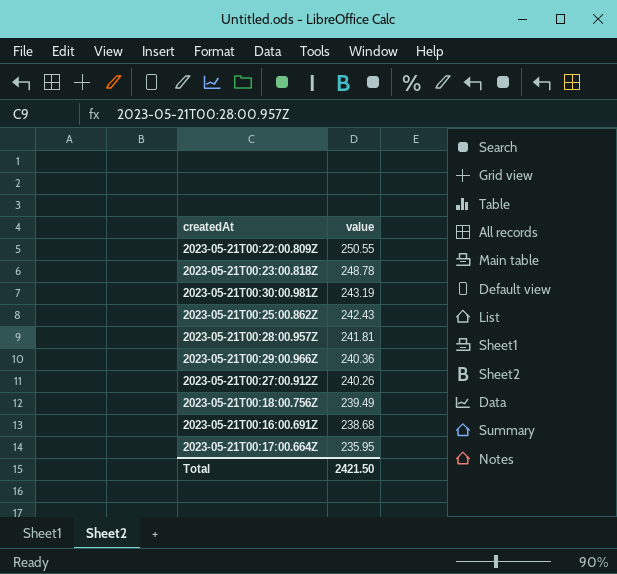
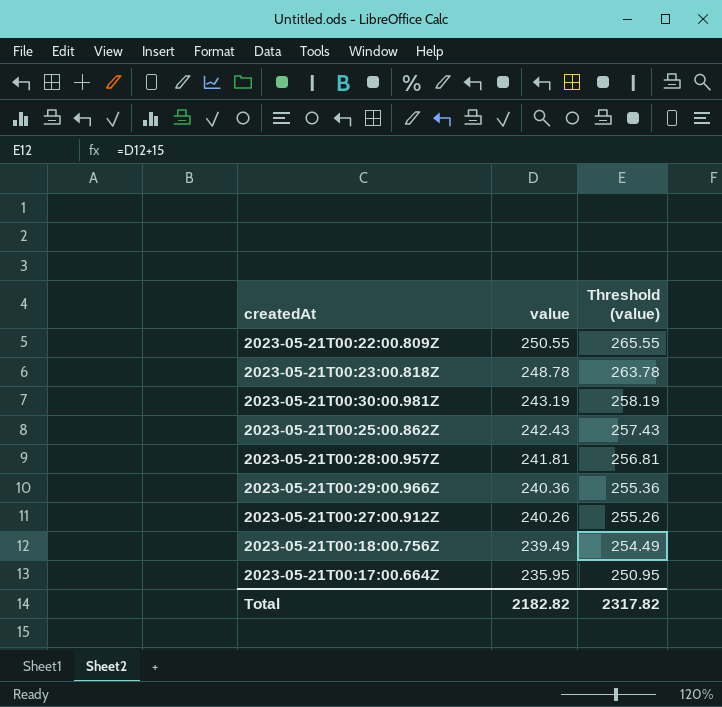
column Threshold (value) | formula: none -> [value] + 15
row 2023-05-21T00:16:00.691Z: 238.68 -> none
Total | value: 2421.50 -> 2182.82

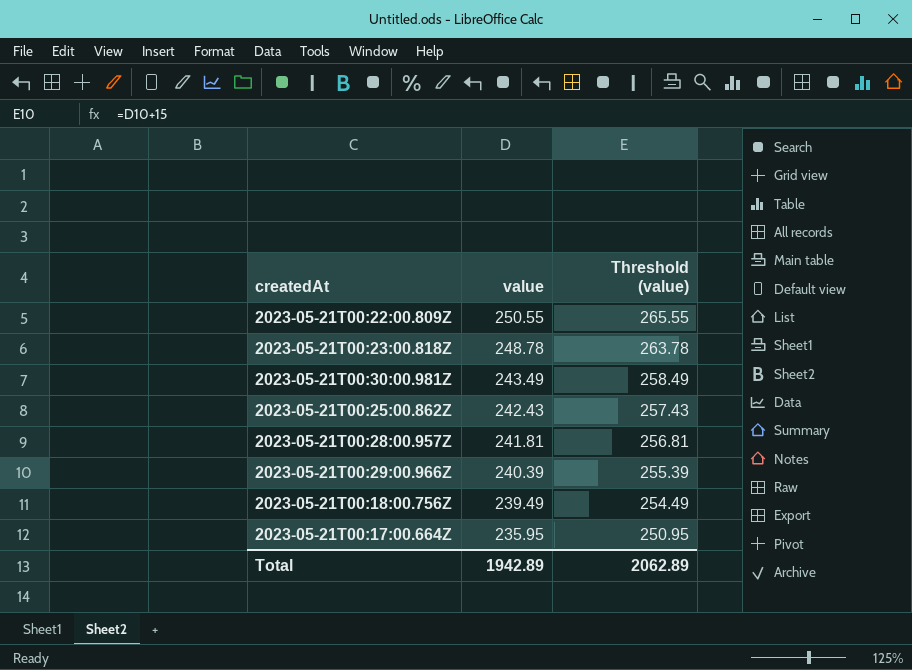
row 2023-05-21T00:27:00.912Z: 240.26 | 255.26 -> none
2023-05-21T00:30:00.981Z | value: 243.19 -> 243.49
2023-05-21T00:30:00.981Z | Threshold (value): 258.19 -> 258.49
2023-05-21T00:29:00.966Z | value: 240.36 -> 240.39
2023-05-21T00:29:00.966Z | Threshold (value): 255.36 -> 255.39
Total | value: 2182.82 -> 1942.89
Total | Threshold (value): 2317.82 -> 2062.89

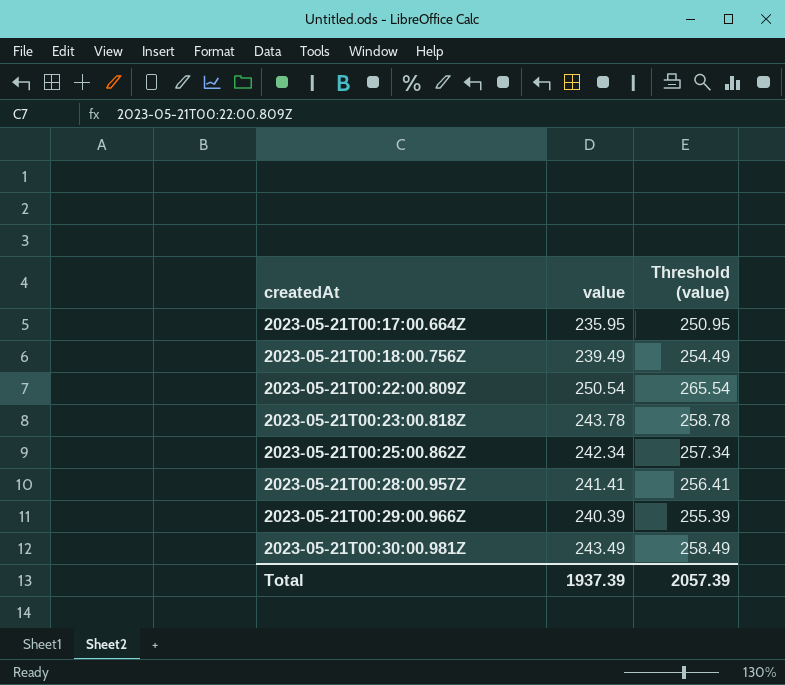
row order: value descending -> createdAt ascending
2023-05-21T00:22:00.809Z | value: 250.55 -> 250.54
2023-05-21T00:22:00.809Z | Threshold (value): 265.55 -> 265.54
2023-05-21T00:23:00.818Z | value: 248.78 -> 243.78
2023-05-21T00:23:00.818Z | Threshold (value): 263.78 -> 258.78
2023-05-21T00:25:00.862Z | value: 242.43 -> 242.34
2023-05-21T00:25:00.862Z | Threshold (value): 257.43 -> 257.34
2023-05-21T00:28:00.957Z | value: 241.81 -> 241.41
2023-05-21T00:28:00.957Z | Threshold (value): 256.81 -> 256.41
Total | value: 1942.89 -> 1937.39
Total | Threshold (value): 2062.89 -> 2057.39

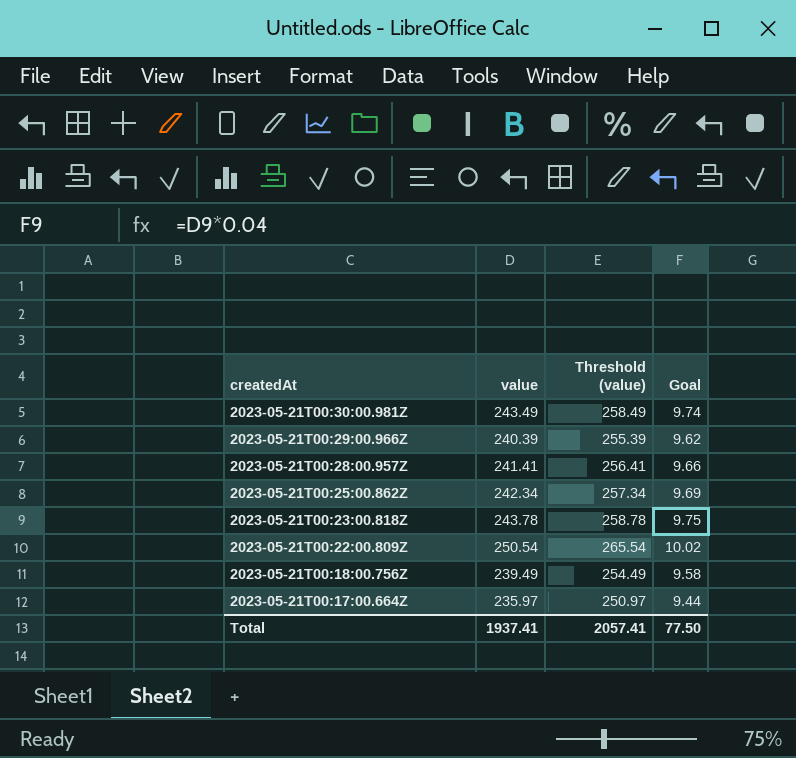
row order: createdAt ascending -> createdAt descending
column Goal | formula: none -> [value] * 0.04
2023-05-21T00:17:00.664Z | value: 235.95 -> 235.97
2023-05-21T00:17:00.664Z | Threshold (value): 250.95 -> 250.97
Total | value: 1937.39 -> 1937.41
Total | Threshold (value): 2057.39 -> 2057.41

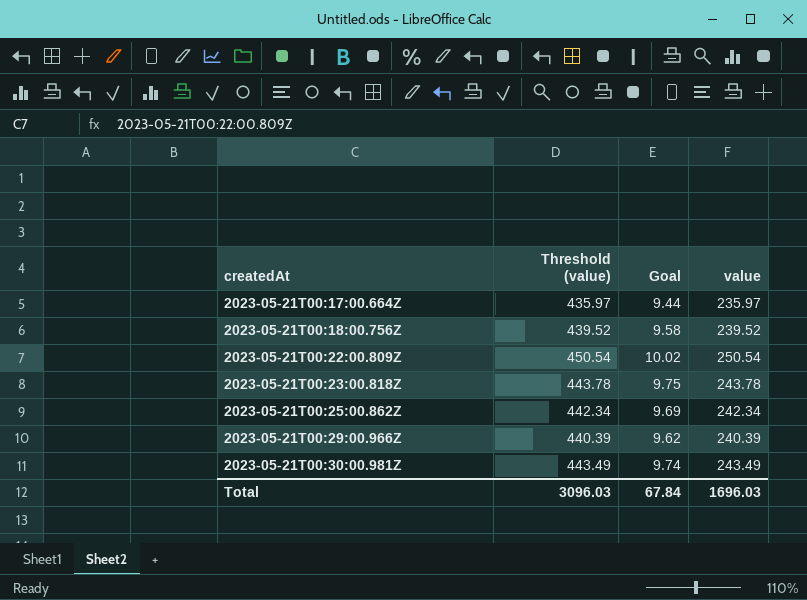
row order: createdAt descending -> createdAt ascending
column Threshold (value) | formula: [value] + 15 -> [value] + 200
column value | position: 2 -> 4
row 2023-05-21T00:28:00.957Z: 241.41 | 256.41 | 9.66 -> none
2023-05-21T00:18:00.756Z | value: 239.49 -> 239.52
Total | Threshold (value): 2057.41 -> 3096.03
Total | Goal: 77.50 -> 67.84
Total | value: 1937.41 -> 1696.03

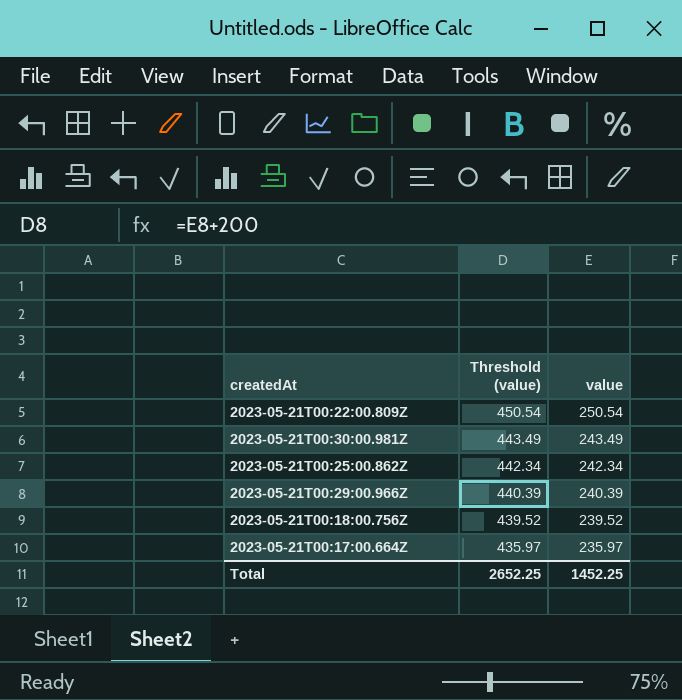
row order: createdAt ascending -> Threshold (value) descending
column Goal | formula: [value] * 0.04 -> none
row 2023-05-21T00:23:00.818Z: 443.78 | 9.75 | 243.78 -> none
Total | Threshold (value): 3096.03 -> 2652.25
Total | value: 1696.03 -> 1452.25

